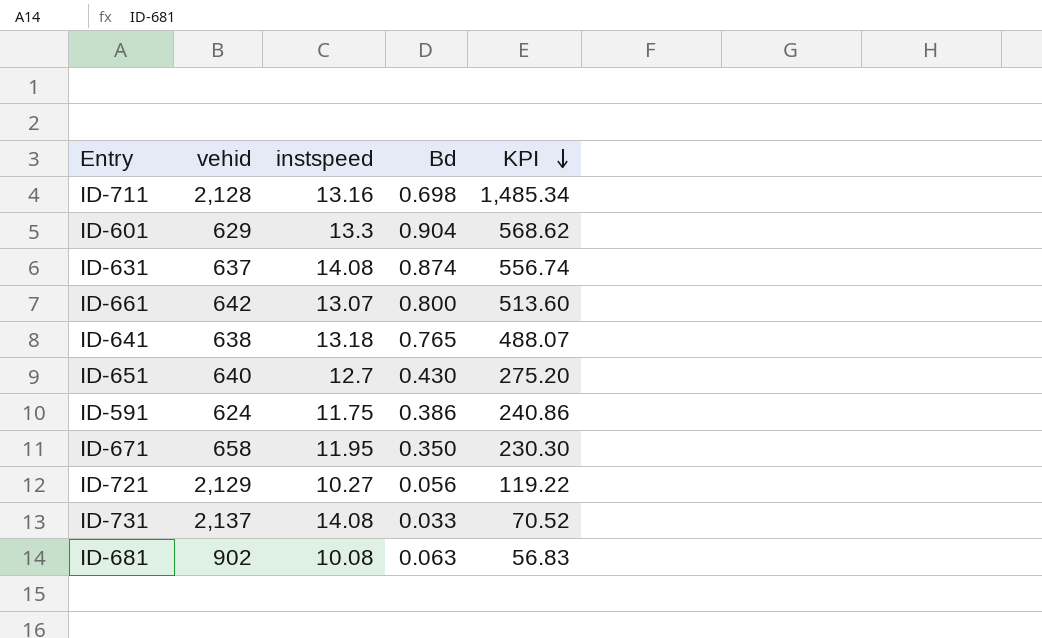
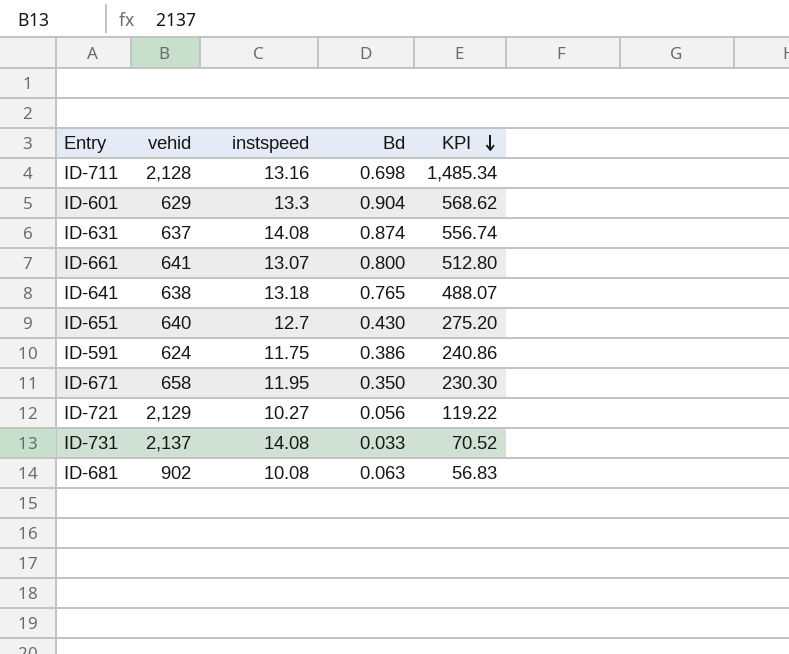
ID-661 | vehid: 642 -> 641
ID-661 | KPI: 513.60 -> 512.80

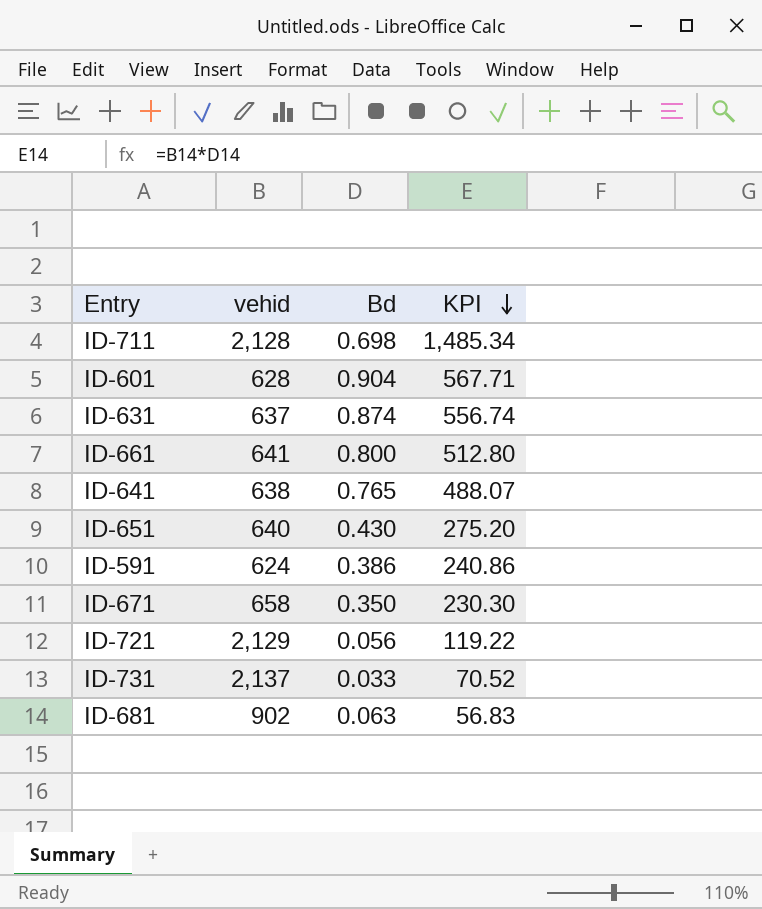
column instspeed | position: 3 -> none
ID-601 | vehid: 629 -> 628
ID-601 | KPI: 568.62 -> 567.71

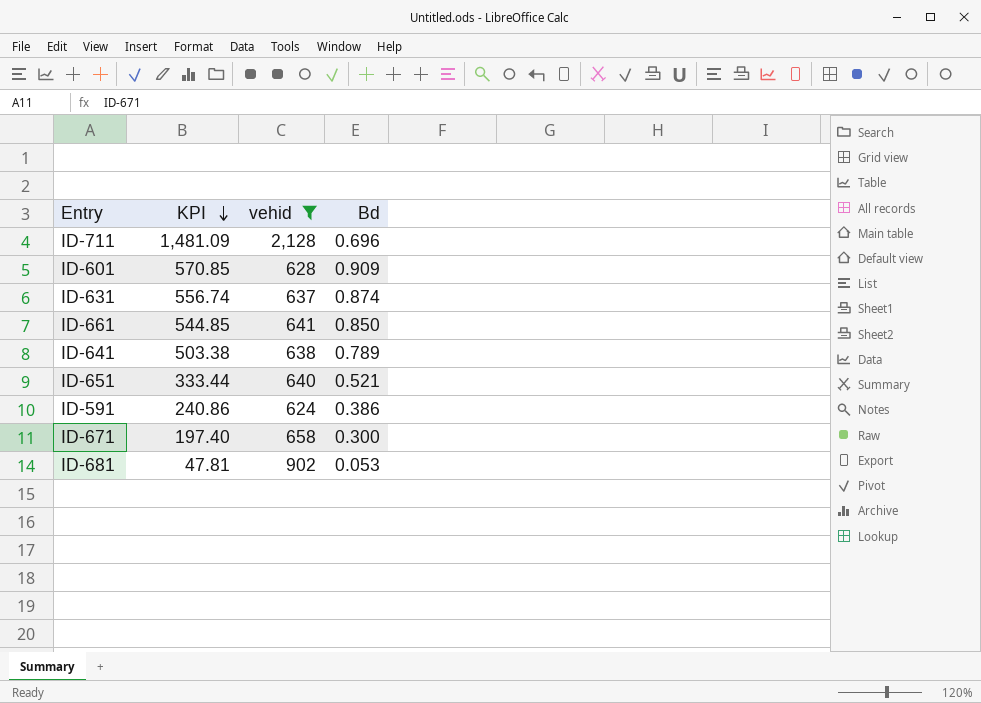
filter: none -> vehid <= 2,128
column KPI | position: 4 -> 2
ID-711 | KPI: 1,485.34 -> 1,481.09
ID-711 | Bd: 0.698 -> 0.696
ID-601 | KPI: 567.71 -> 570.85
ID-601 | Bd: 0.904 -> 0.909
ID-661 | KPI: 512.80 -> 544.85
ID-661 | Bd: 0.800 -> 0.850
ID-641 | KPI: 488.07 -> 503.38
ID-641 | Bd: 0.765 -> 0.789
ID-651 | KPI: 275.20 -> 333.44
ID-651 | Bd: 0.430 -> 0.521
ID-671 | KPI: 230.30 -> 197.40
ID-671 | Bd: 0.350 -> 0.300
ID-681 | KPI: 56.83 -> 47.81
ID-681 | Bd: 0.063 -> 0.053

